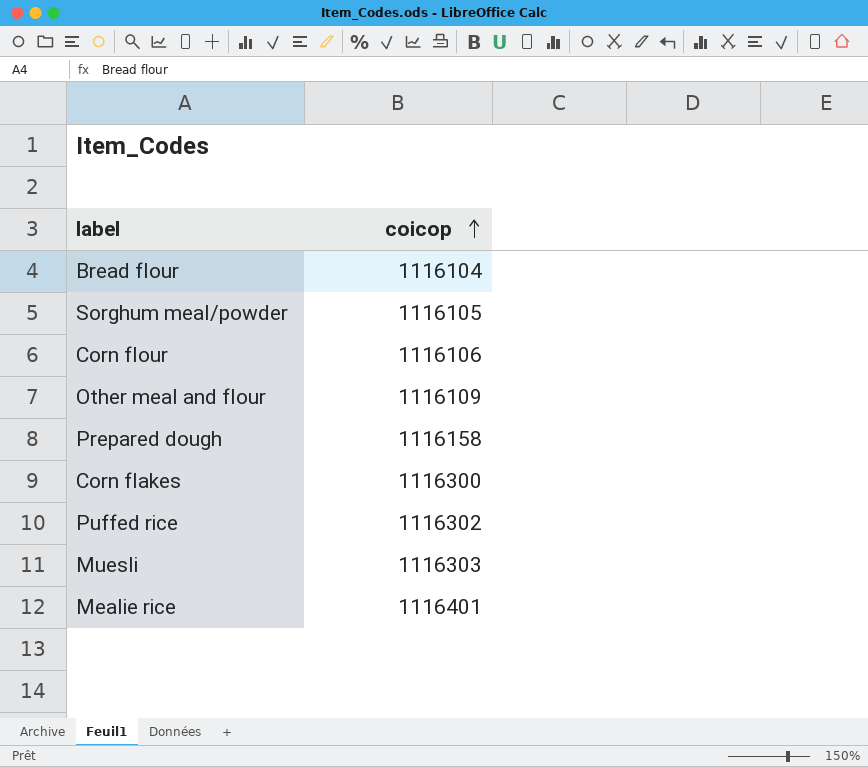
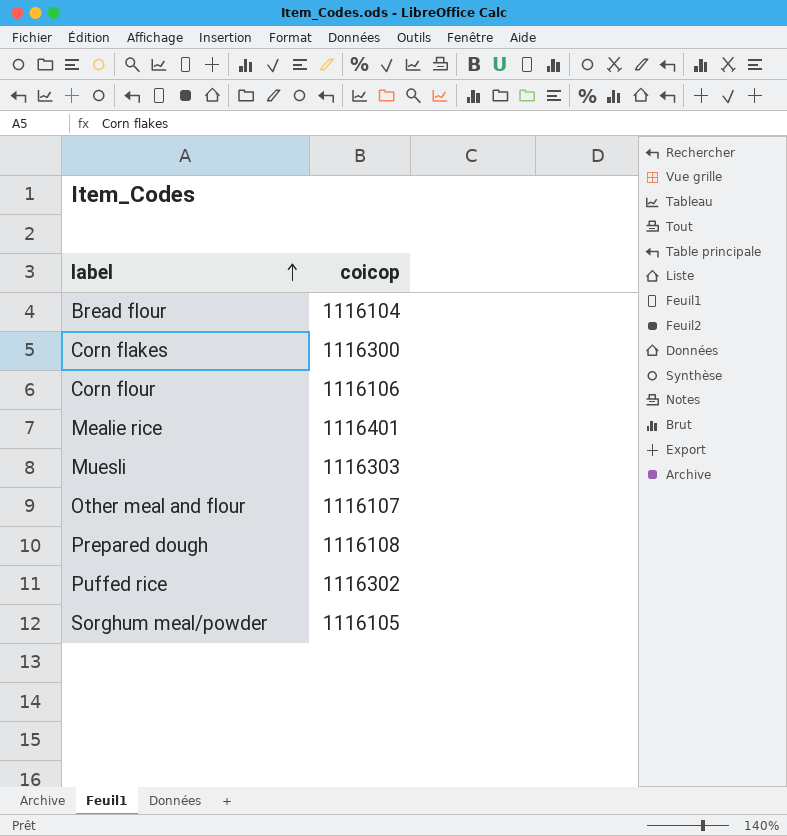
row order: coicop ascending -> label ascending
Other meal and flour | coicop: 1116109 -> 1116107
Prepared dough | coicop: 1116158 -> 1116108

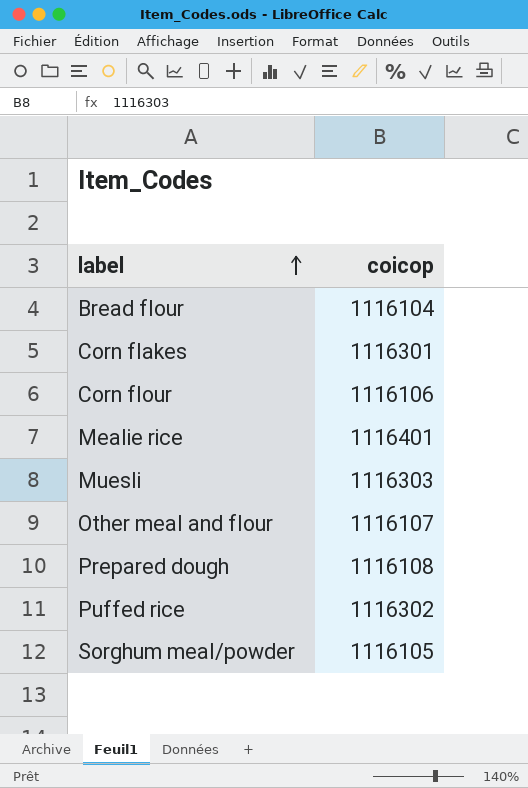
Corn flakes | coicop: 1116300 -> 1116301

